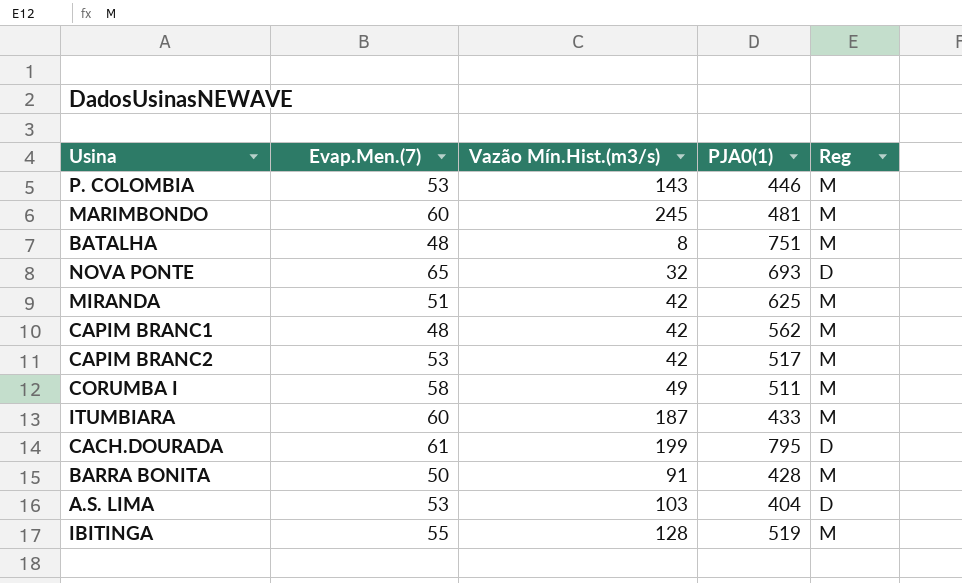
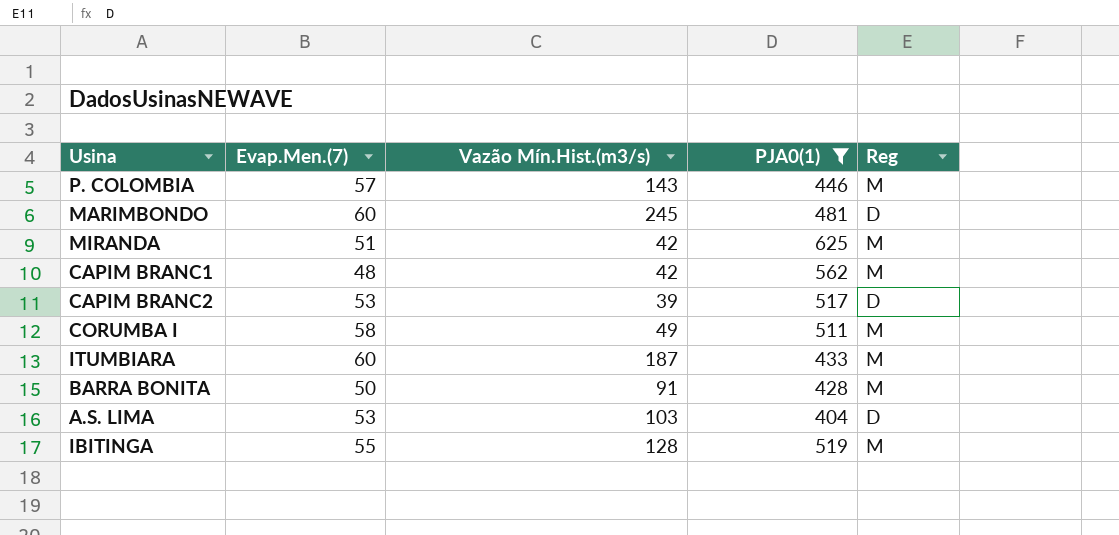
filter: none -> PJA0(1) <= 625
P. COLOMBIA | Evap.Men.(7): 53 -> 57
MARIMBONDO | Reg: M -> D
CAPIM BRANC2 | Vazão Mín.Hist.(m3/s): 42 -> 39
CAPIM BRANC2 | Reg: M -> D

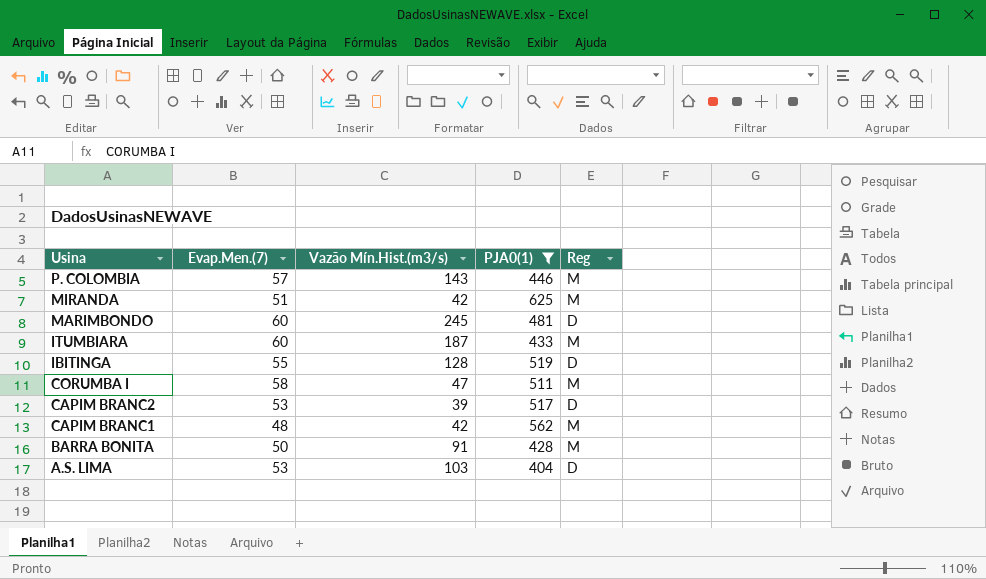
row order: none -> Usina descending
IBITINGA | Reg: M -> D
CORUMBA I | Vazão Mín.Hist.(m3/s): 49 -> 47

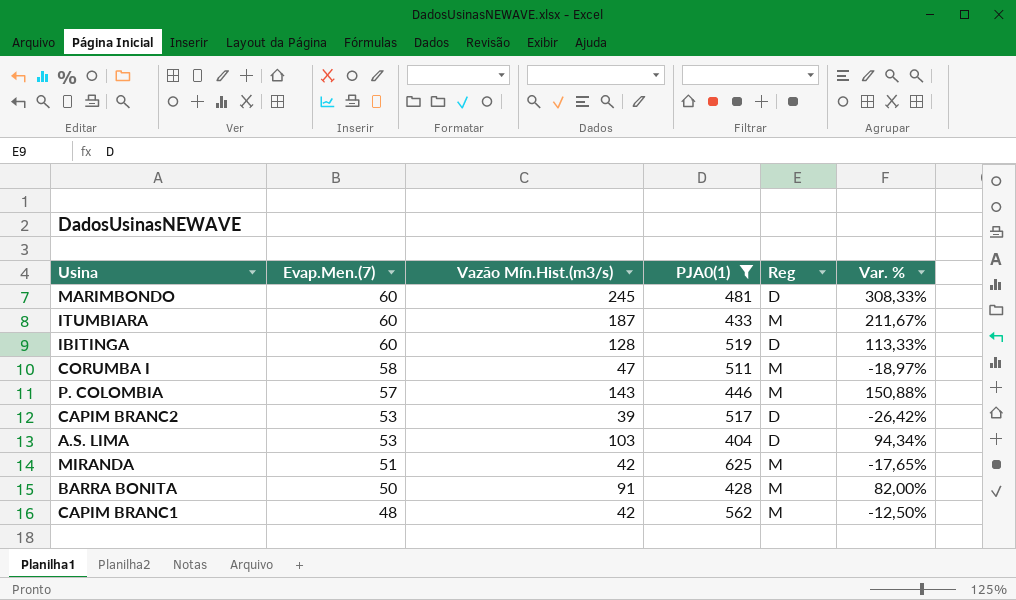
row order: Usina descending -> Evap.Men.(7) descending
column Var. % | formula: none -> ([Vazão Mín.Hist.(m3/s)] - [Evap.Men.(7)]) / [Evap.Men.(7)]
IBITINGA | Evap.Men.(7): 55 -> 60

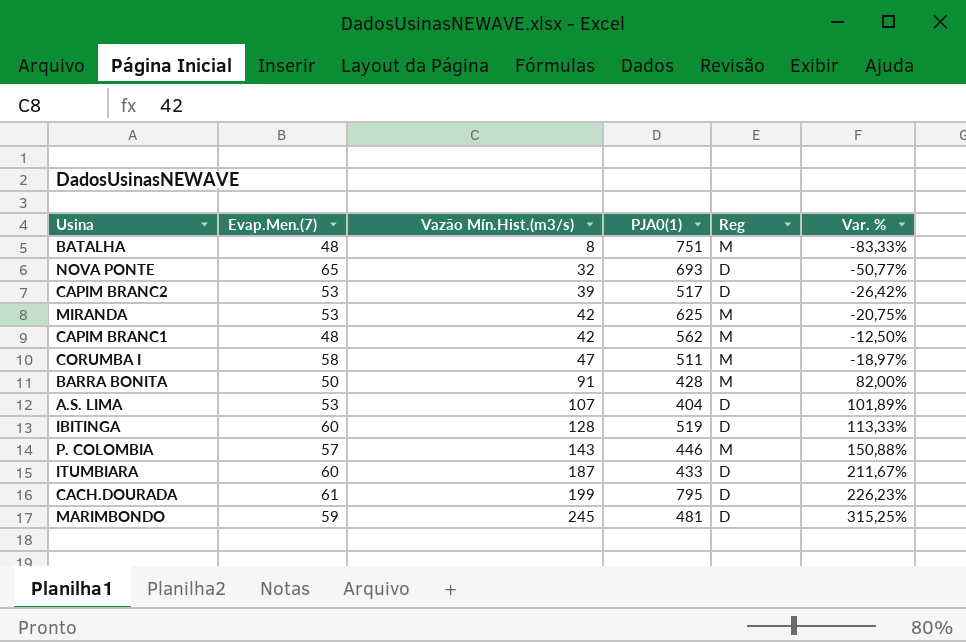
filter: PJA0(1) <= 625 -> none
row order: Evap.Men.(7) descending -> Vazão Mín.Hist.(m3/s) ascending
MIRANDA | Evap.Men.(7): 51 -> 53
MIRANDA | Var. %: -17,65% -> -20,75%
A.S. LIMA | Vazão Mín.Hist.(m3/s): 103 -> 107
A.S. LIMA | Var. %: 94,34% -> 101,89%
ITUMBIARA | Reg: M -> D
MARIMBONDO | Evap.Men.(7): 60 -> 59
MARIMBONDO | Var. %: 308,33% -> 315,25%

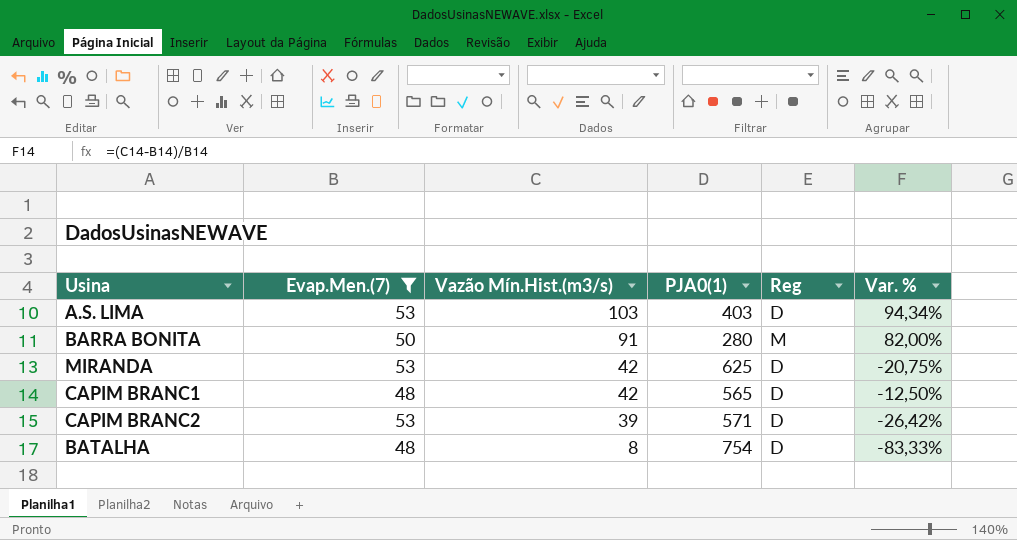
filter: none -> Evap.Men.(7) <= 53
row order: Vazão Mín.Hist.(m3/s) ascending -> Vazão Mín.Hist.(m3/s) descending
A.S. LIMA | Vazão Mín.Hist.(m3/s): 107 -> 103
A.S. LIMA | PJA0(1): 404 -> 403
A.S. LIMA | Var. %: 101,89% -> 94,34%
BARRA BONITA | PJA0(1): 428 -> 280
MIRANDA | Reg: M -> D
CAPIM BRANC1 | PJA0(1): 562 -> 565
CAPIM BRANC1 | Reg: M -> D
CAPIM BRANC2 | PJA0(1): 517 -> 571
BATALHA | PJA0(1): 751 -> 754
BATALHA | Reg: M -> D

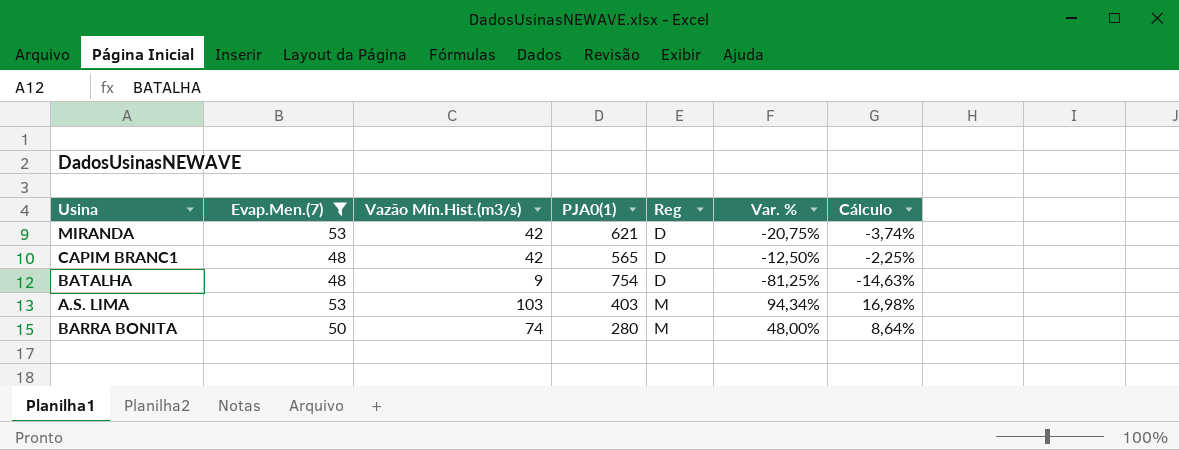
row order: Vazão Mín.Hist.(m3/s) descending -> Reg ascending
column Cálculo | formula: none -> [Var. %] * 0,18
row CAPIM BRANC2: 53 | 39 | 571 | D | -26,42% -> none
MIRANDA | PJA0(1): 625 -> 621
BATALHA | Vazão Mín.Hist.(m3/s): 8 -> 9
BATALHA | Var. %: -83,33% -> -81,25%
A.S. LIMA | Reg: D -> M
BARRA BONITA | Vazão Mín.Hist.(m3/s): 91 -> 74
BARRA BONITA | Var. %: 82,00% -> 48,00%

